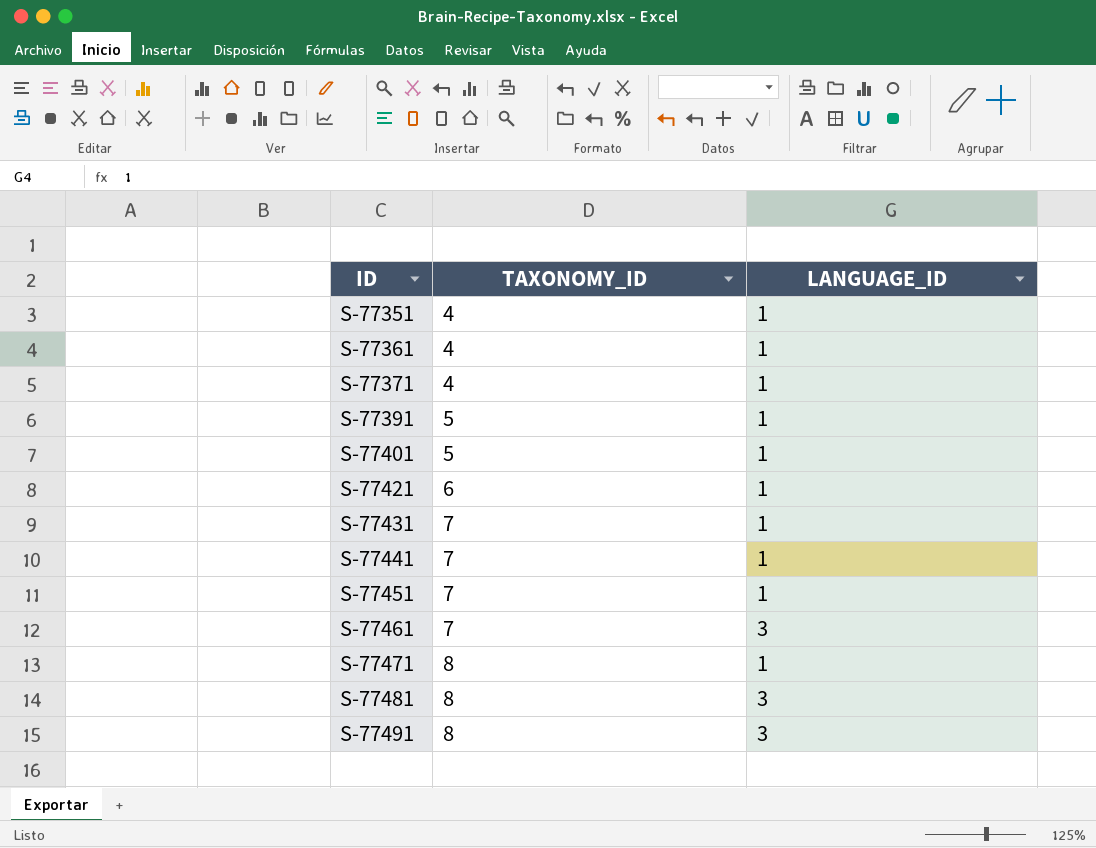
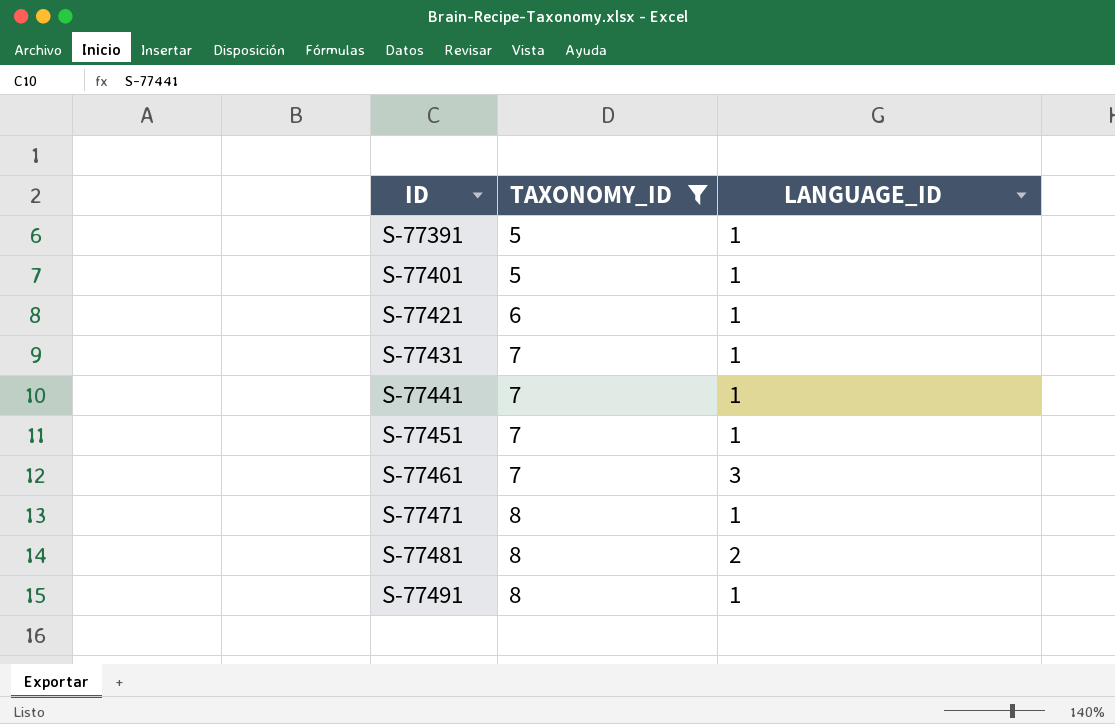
filter: none -> TAXONOMY_ID != 4
S-77481 | LANGUAGE_ID: 3 -> 2
S-77491 | LANGUAGE_ID: 3 -> 1

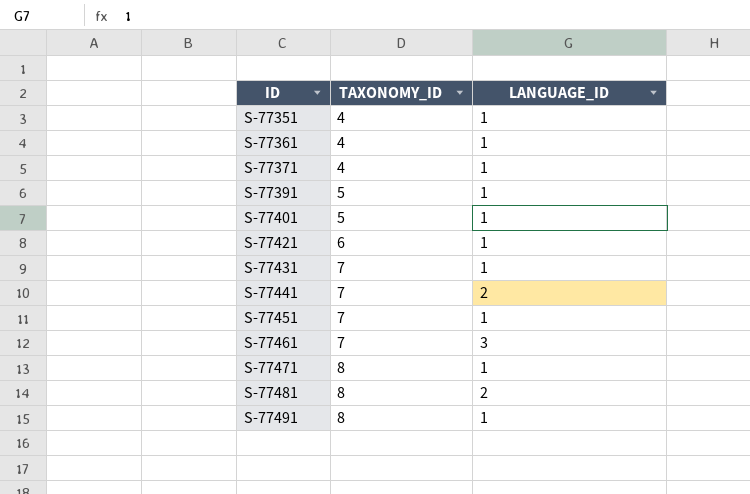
filter: TAXONOMY_ID != 4 -> none
S-77441 | LANGUAGE_ID: 1 -> 2

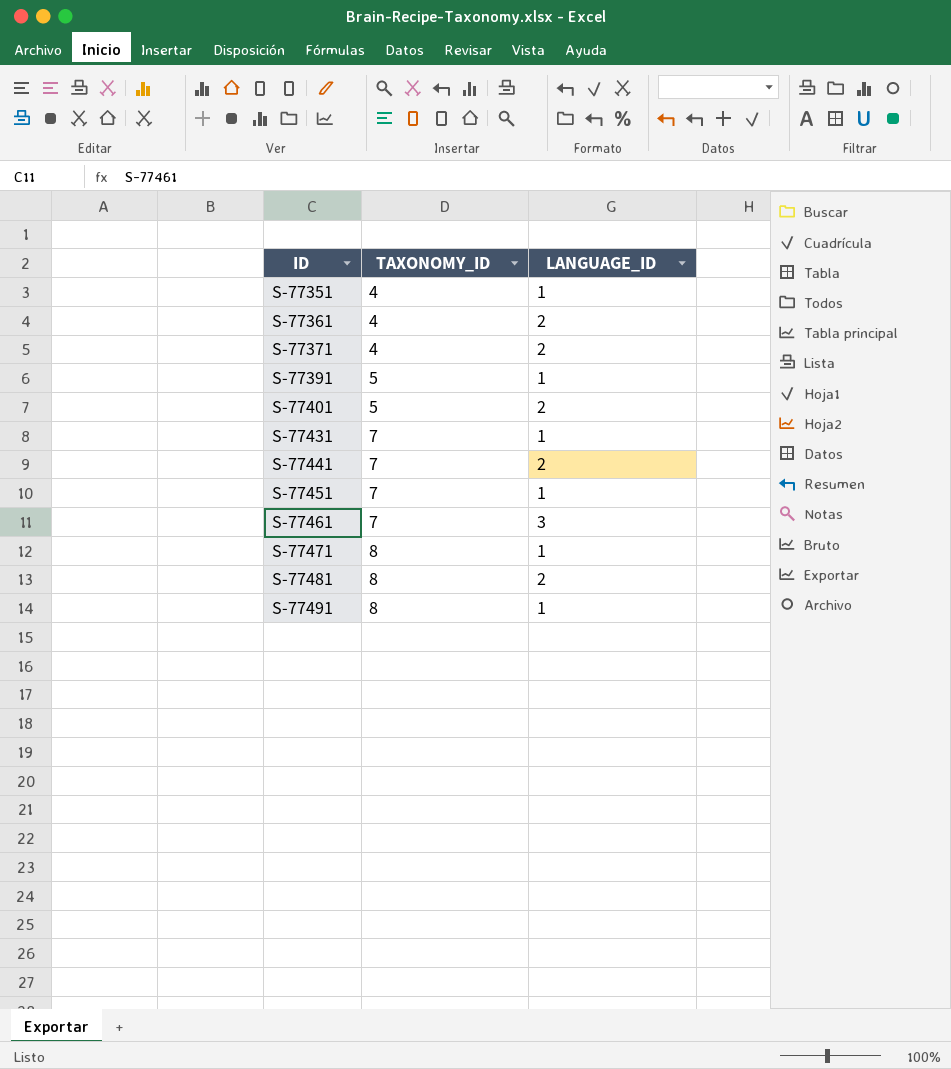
row S-77421: 6 | 1 -> none
S-77361 | LANGUAGE_ID: 1 -> 2
S-77371 | LANGUAGE_ID: 1 -> 2
S-77401 | LANGUAGE_ID: 1 -> 2

